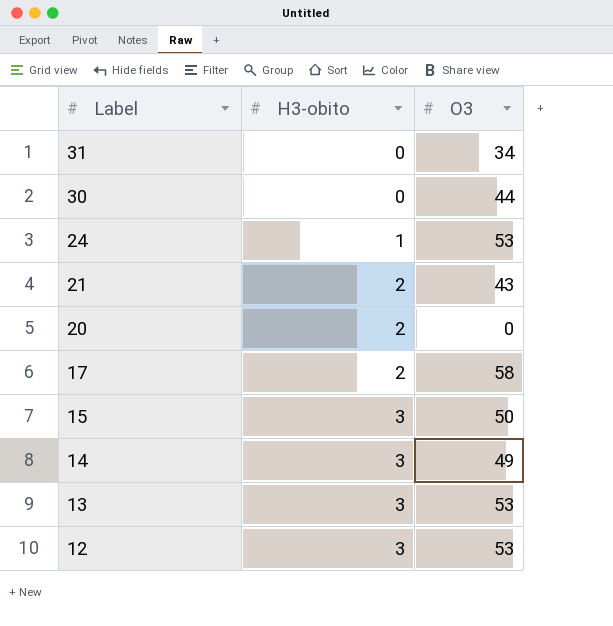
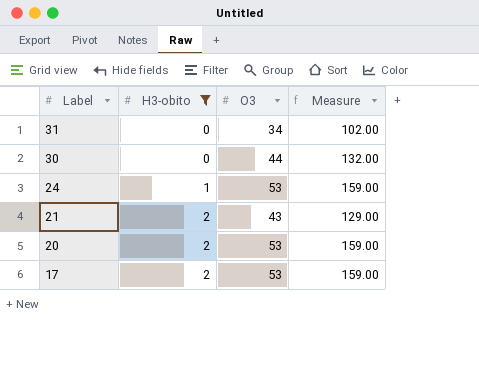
filter: none -> H3-obito != 3
column Measure | formula: none -> [O3] * 3
20 | O3: 0 -> 53
17 | O3: 58 -> 53

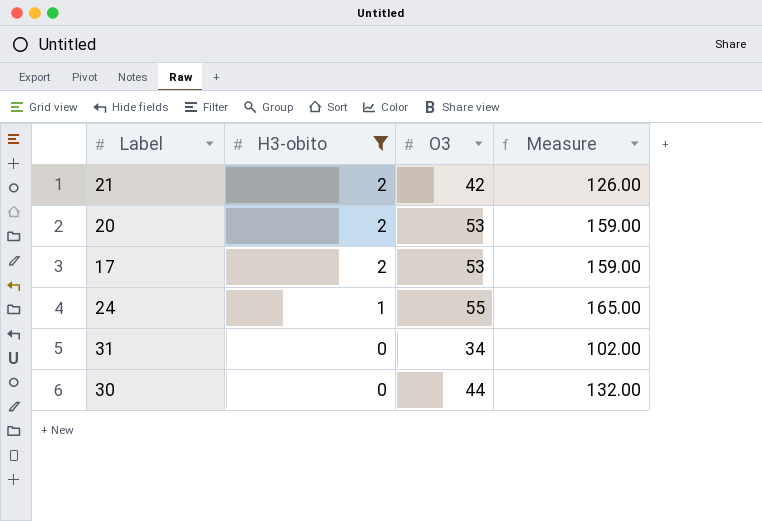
row order: Label descending -> H3-obito descending
21 | O3: 43 -> 42
21 | Measure: 129.00 -> 126.00
24 | O3: 53 -> 55
24 | Measure: 159.00 -> 165.00

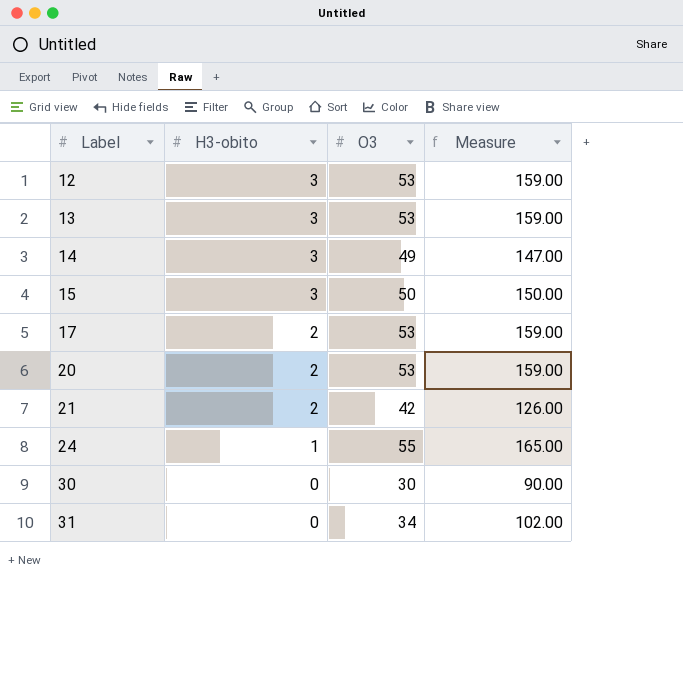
filter: H3-obito != 3 -> none
row order: H3-obito descending -> Label ascending
30 | O3: 44 -> 30
30 | Measure: 132.00 -> 90.00

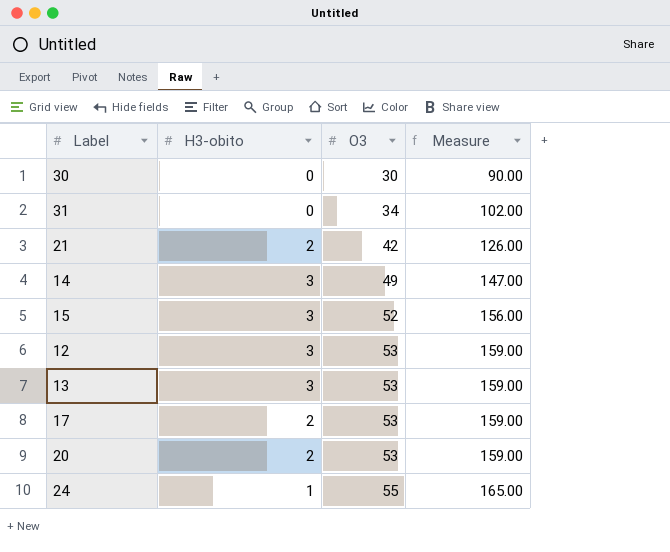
row order: Label ascending -> O3 ascending
15 | O3: 50 -> 52
15 | Measure: 150.00 -> 156.00

